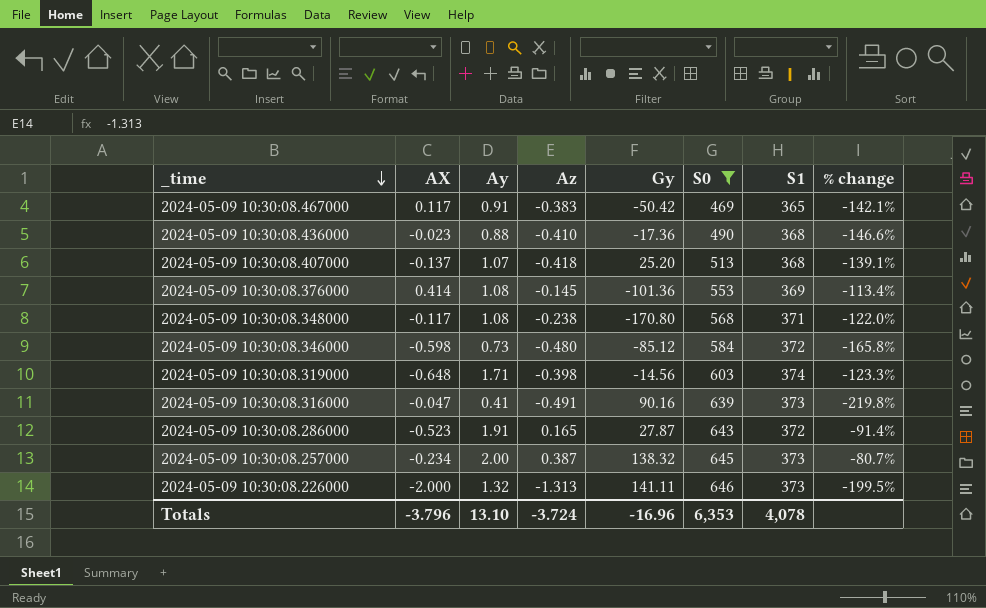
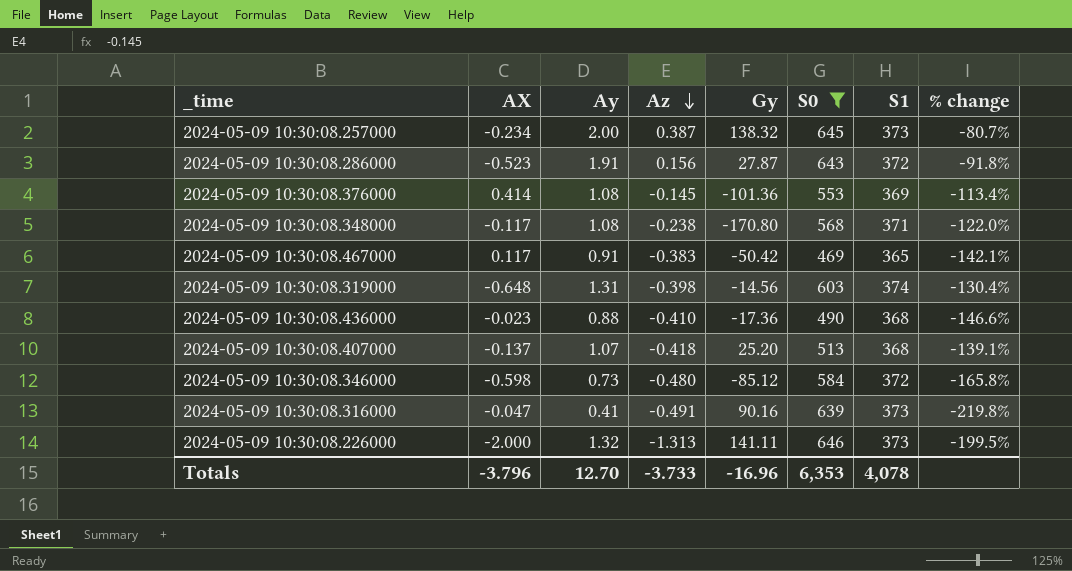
row order: _time descending -> Az descending
2024-05-09 10:30:08.286000 | Az: 0.165 -> 0.156
2024-05-09 10:30:08.286000 | % change: -91.4% -> -91.8%
2024-05-09 10:30:08.319000 | Ay: 1.71 -> 1.31
2024-05-09 10:30:08.319000 | % change: -123.3% -> -130.4%
Totals | Ay: 13.10 -> 12.70
Totals | Az: -3.724 -> -3.733

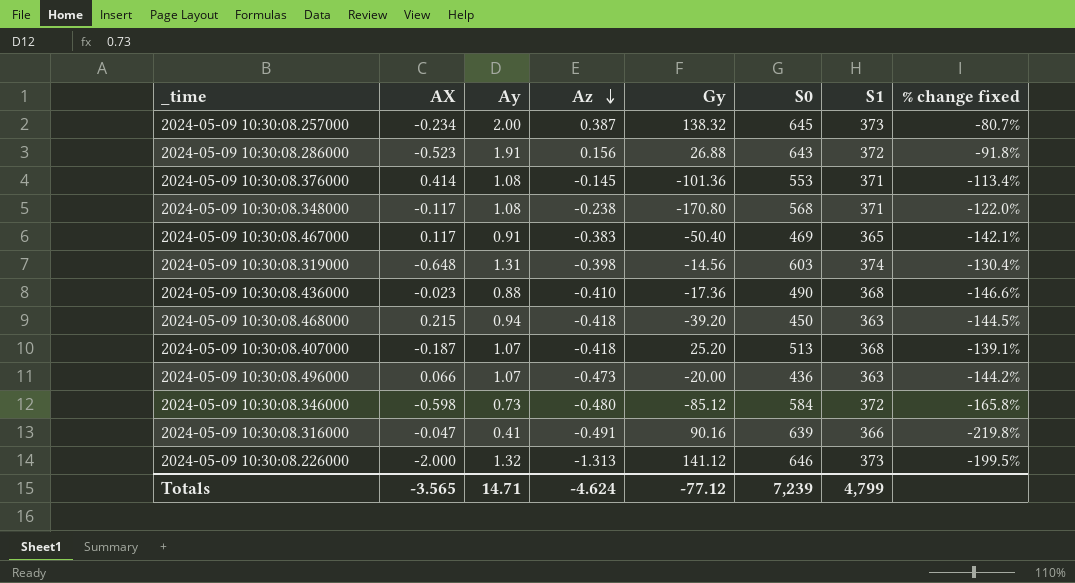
filter: S0 >= 469 -> none
column name: % change -> % change fixed
2024-05-09 10:30:08.286000 | Gy: 27.87 -> 26.88
2024-05-09 10:30:08.376000 | S1: 369 -> 371
2024-05-09 10:30:08.467000 | Gy: -50.42 -> -50.40
2024-05-09 10:30:08.407000 | AX: -0.137 -> -0.187
2024-05-09 10:30:08.316000 | S1: 373 -> 366
2024-05-09 10:30:08.226000 | Gy: 141.11 -> 141.12
Totals | AX: -3.796 -> -3.565
Totals | Ay: 12.70 -> 14.71
Totals | Az: -3.733 -> -4.624
Totals | Gy: -16.96 -> -77.12
Totals | S0: 6,353 -> 7,239
Totals | S1: 4,078 -> 4,799

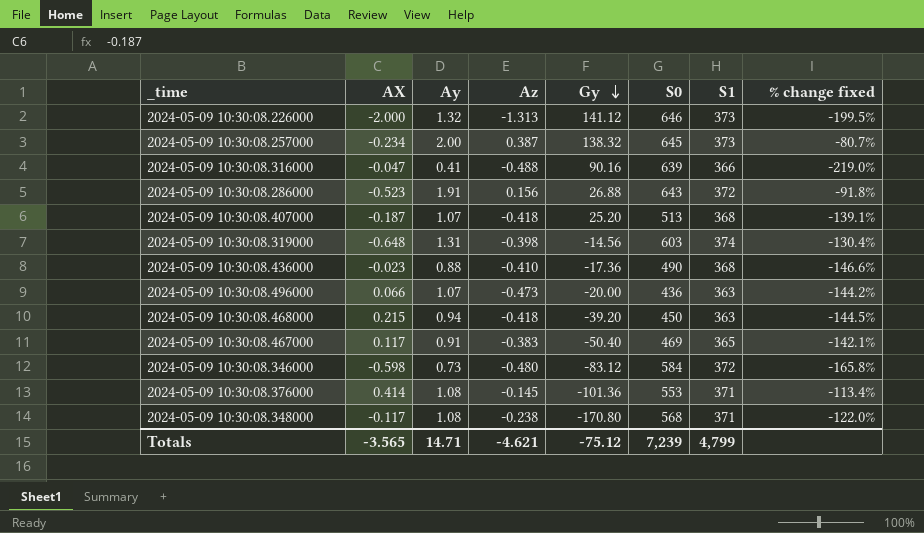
row order: Az descending -> Gy descending
2024-05-09 10:30:08.316000 | Az: -0.491 -> -0.488
2024-05-09 10:30:08.316000 | % change fixed: -219.8% -> -219.0%
2024-05-09 10:30:08.346000 | Gy: -85.12 -> -83.12
Totals | Az: -4.624 -> -4.621
Totals | Gy: -77.12 -> -75.12

